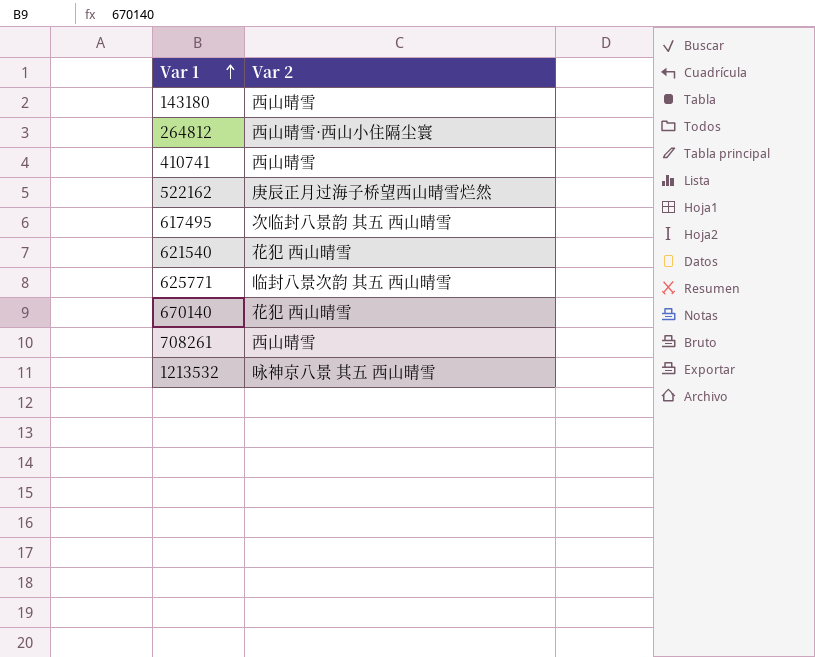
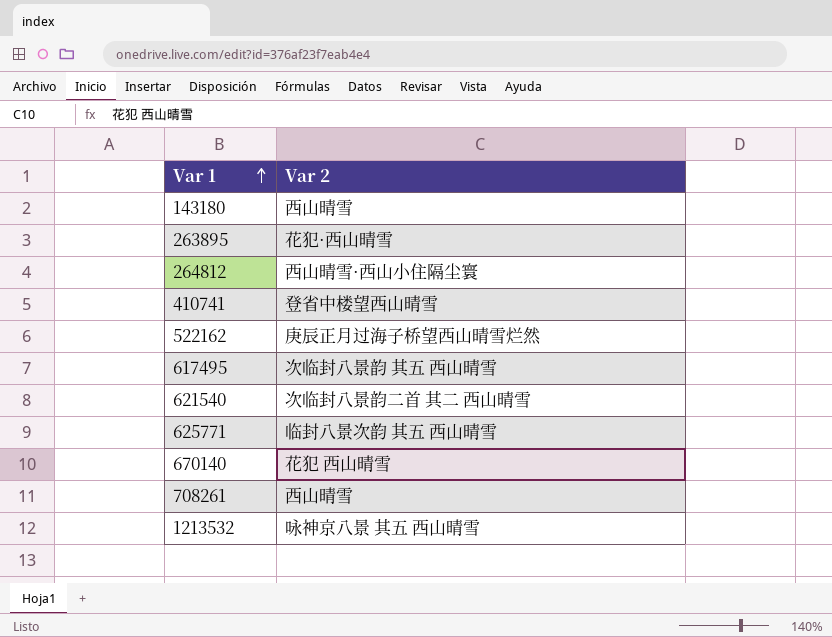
row 263895: none -> 花犯·西山晴雪
410741 | Var 2: 西山晴雪 -> 登省中楼望西山晴雪
621540 | Var 2: 花犯 西山晴雪 -> 次临封八景韵二首 其二 西山晴雪

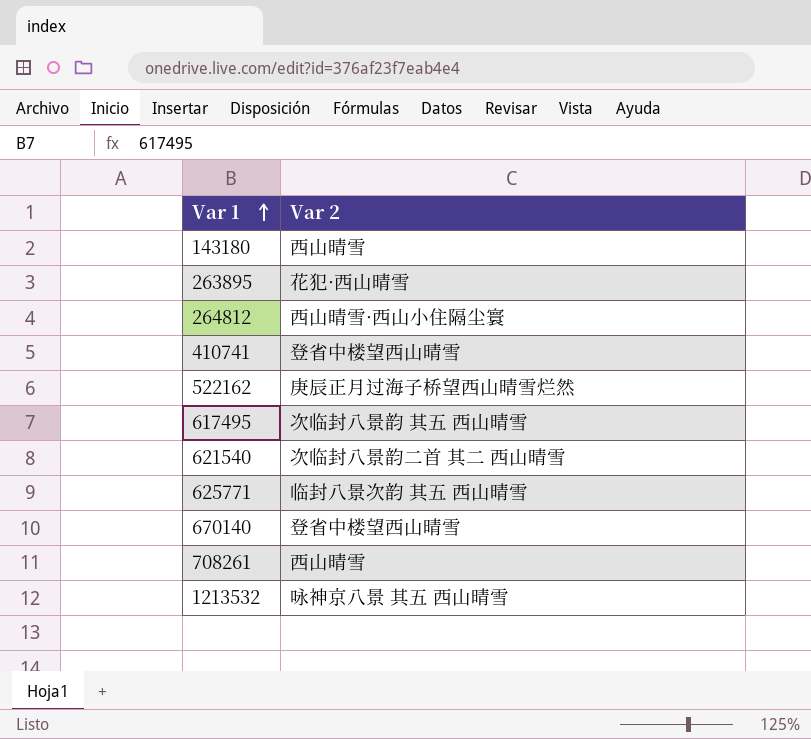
670140 | Var 2: 花犯 西山晴雪 -> 登省中楼望西山晴雪

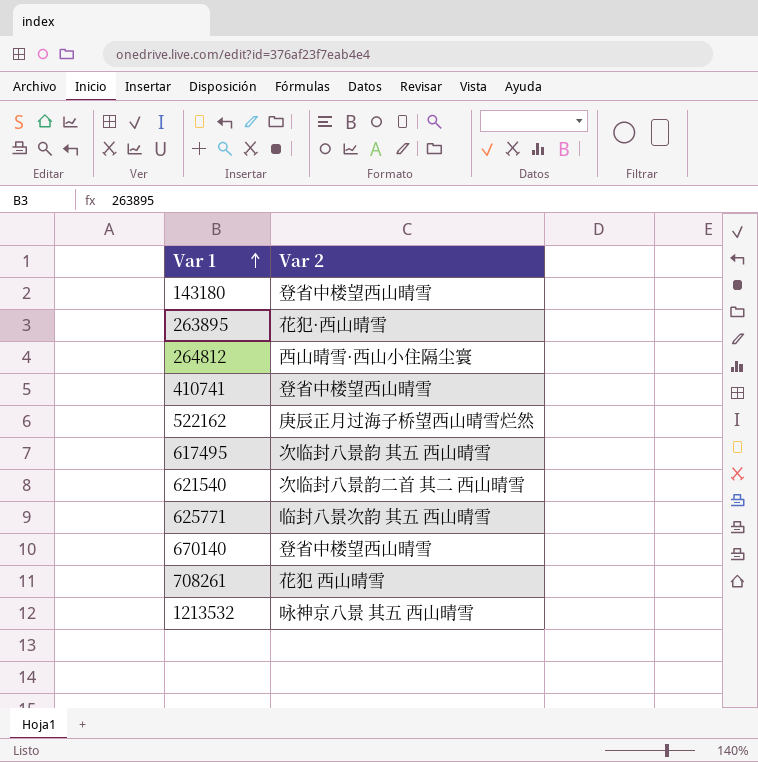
143180 | Var 2: 西山晴雪 -> 登省中楼望西山晴雪
708261 | Var 2: 西山晴雪 -> 花犯 西山晴雪

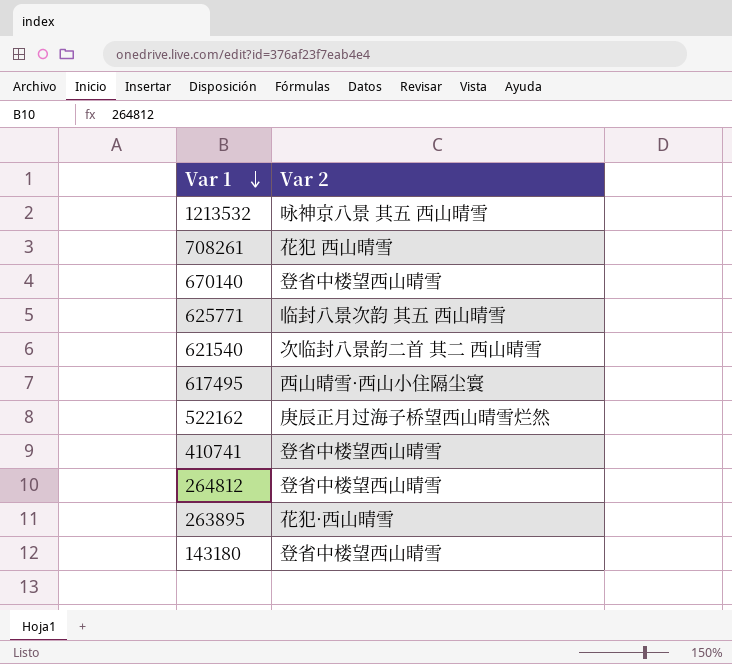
row order: Var 1 ascending -> Var 1 descending
617495 | Var 2: 次临封八景韵 其五 西山晴雪 -> 西山晴雪·西山小住隔尘寰
264812 | Var 2: 西山晴雪·西山小住隔尘寰 -> 登省中楼望西山晴雪

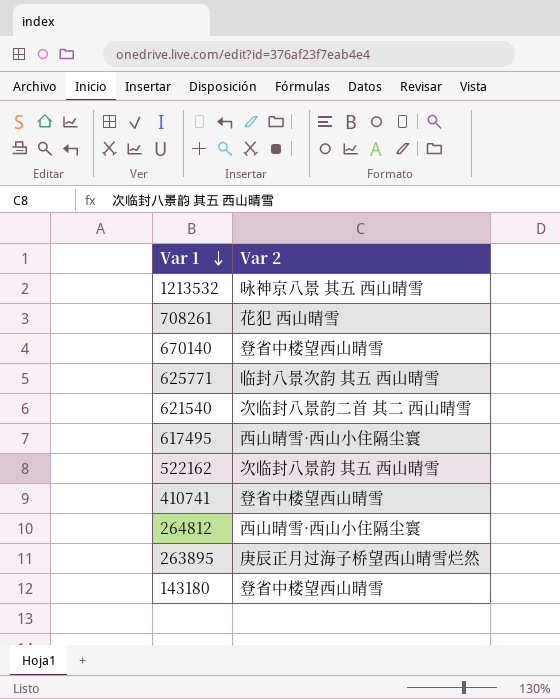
522162 | Var 2: 庚辰正月过海子桥望西山晴雪烂然 -> 次临封八景韵 其五 西山晴雪
264812 | Var 2: 登省中楼望西山晴雪 -> 西山晴雪·西山小住隔尘寰
263895 | Var 2: 花犯·西山晴雪 -> 庚辰正月过海子桥望西山晴雪烂然

